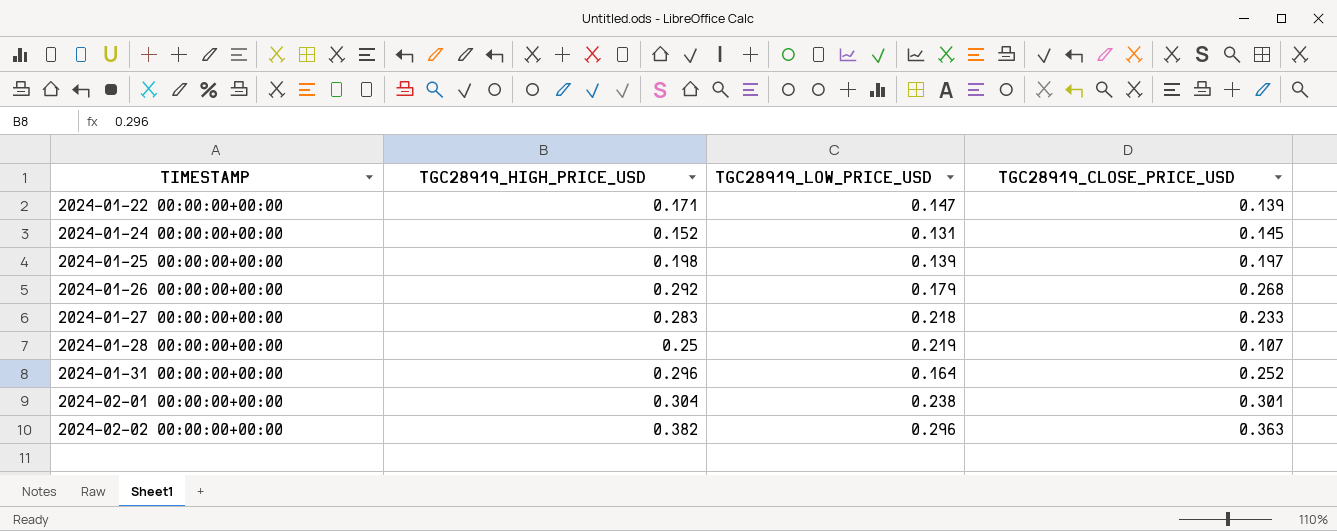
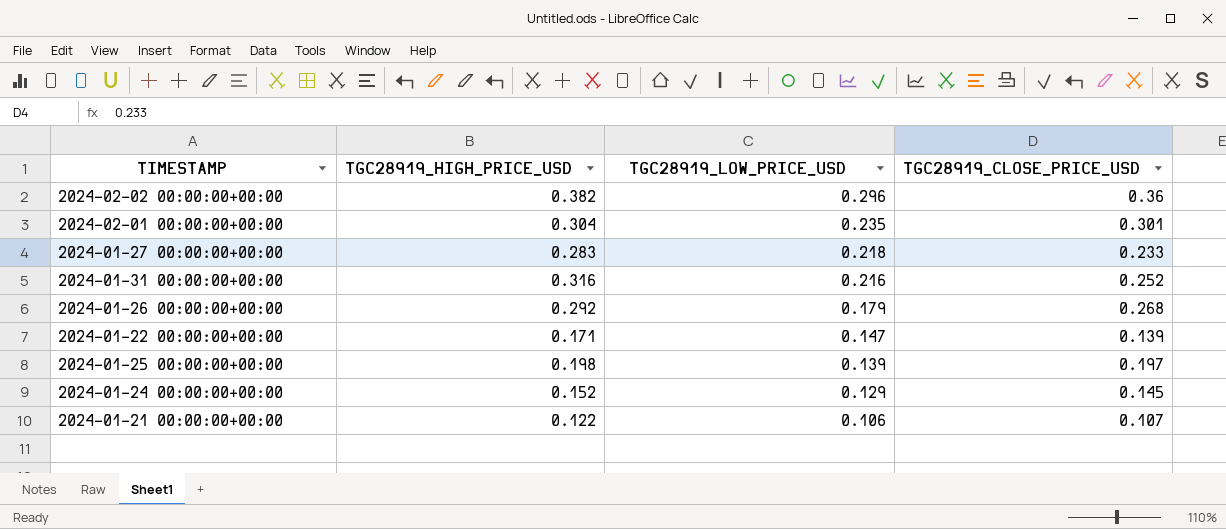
row order: TIMESTAMP ascending -> TGC28919_LOW_PRICE_USD descending
row 2024-01-28 00:00:00+00:00: 0.25 | 0.219 | 0.107 -> none
2024-02-02 00:00:00+00:00 | TGC28919_CLOSE_PRICE_USD: 0.363 -> 0.36
2024-02-01 00:00:00+00:00 | TGC28919_LOW_PRICE_USD: 0.238 -> 0.235
2024-01-31 00:00:00+00:00 | TGC28919_HIGH_PRICE_USD: 0.296 -> 0.316
2024-01-31 00:00:00+00:00 | TGC28919_LOW_PRICE_USD: 0.164 -> 0.216
2024-01-24 00:00:00+00:00 | TGC28919_LOW_PRICE_USD: 0.131 -> 0.129
row 2024-01-21 00:00:00+00:00: none -> 0.122 | 0.106 | 0.107

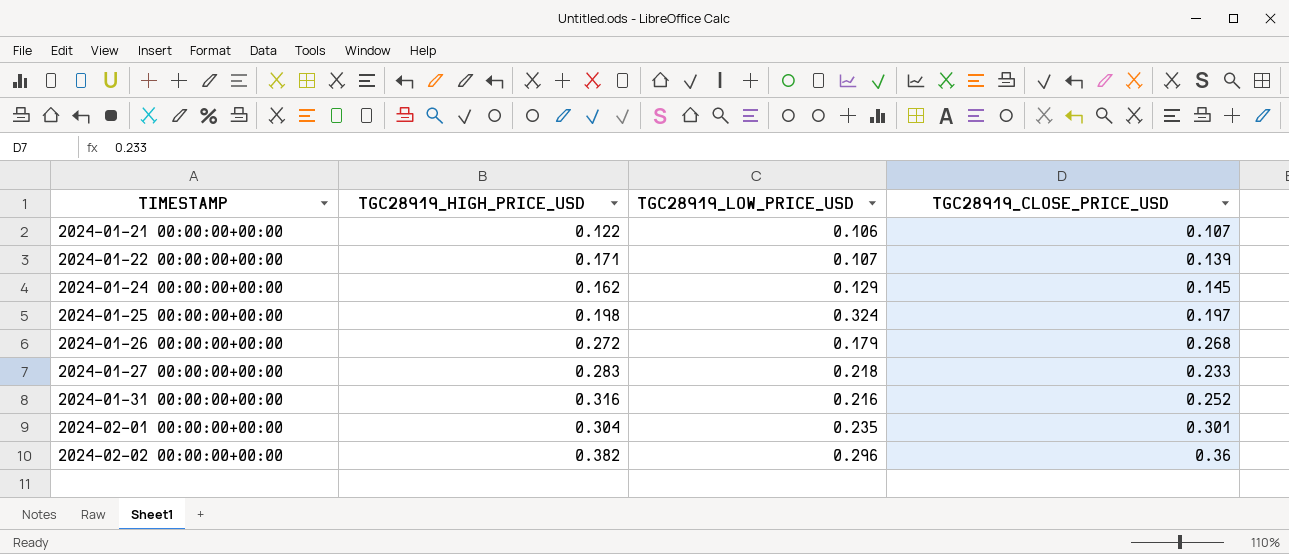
row order: TGC28919_LOW_PRICE_USD descending -> TIMESTAMP ascending
2024-01-22 00:00:00+00:00 | TGC28919_LOW_PRICE_USD: 0.147 -> 0.107
2024-01-24 00:00:00+00:00 | TGC28919_HIGH_PRICE_USD: 0.152 -> 0.162
2024-01-25 00:00:00+00:00 | TGC28919_LOW_PRICE_USD: 0.139 -> 0.324
2024-01-26 00:00:00+00:00 | TGC28919_HIGH_PRICE_USD: 0.292 -> 0.272

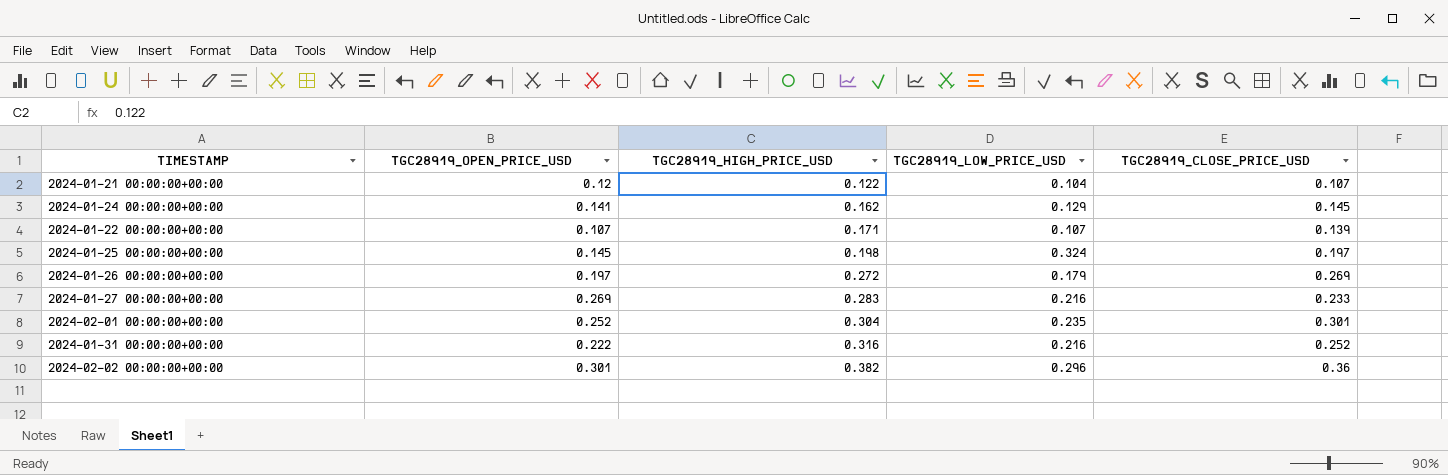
row order: TIMESTAMP ascending -> TGC28919_HIGH_PRICE_USD ascending
column TGC28919_OPEN_PRICE_USD | position: none -> 2
2024-01-21 00:00:00+00:00 | TGC28919_LOW_PRICE_USD: 0.106 -> 0.104
2024-01-26 00:00:00+00:00 | TGC28919_CLOSE_PRICE_USD: 0.268 -> 0.269
2024-01-27 00:00:00+00:00 | TGC28919_LOW_PRICE_USD: 0.218 -> 0.216

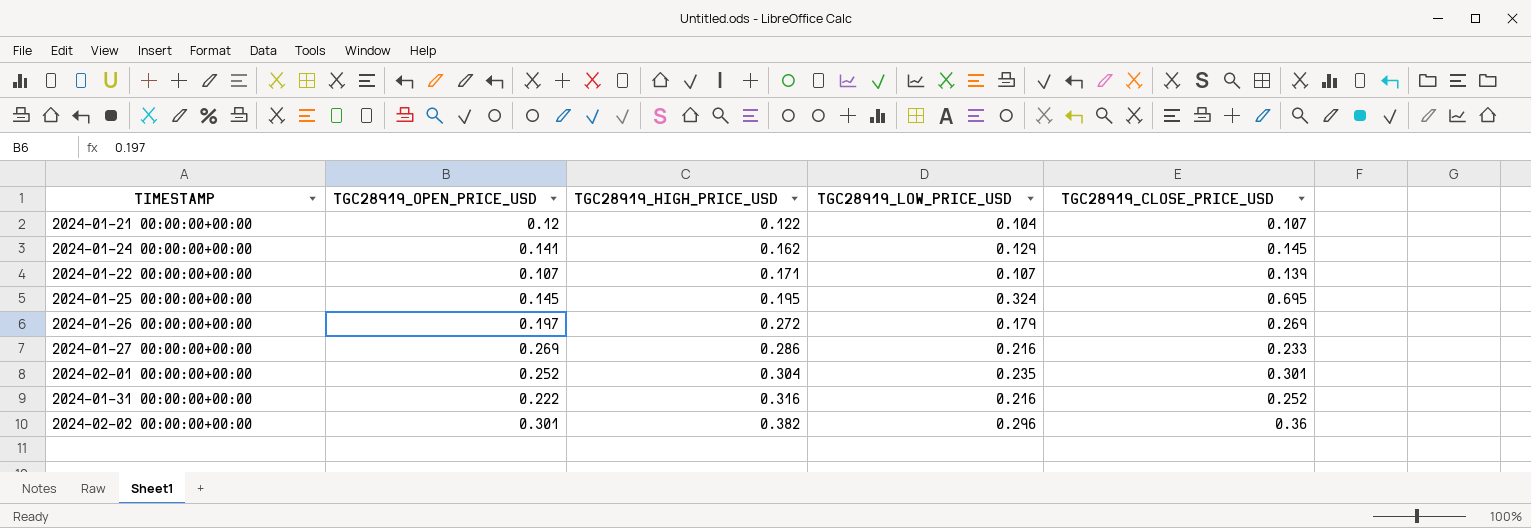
2024-01-25 00:00:00+00:00 | TGC28919_HIGH_PRICE_USD: 0.198 -> 0.195
2024-01-25 00:00:00+00:00 | TGC28919_CLOSE_PRICE_USD: 0.197 -> 0.695
2024-01-27 00:00:00+00:00 | TGC28919_HIGH_PRICE_USD: 0.283 -> 0.286

